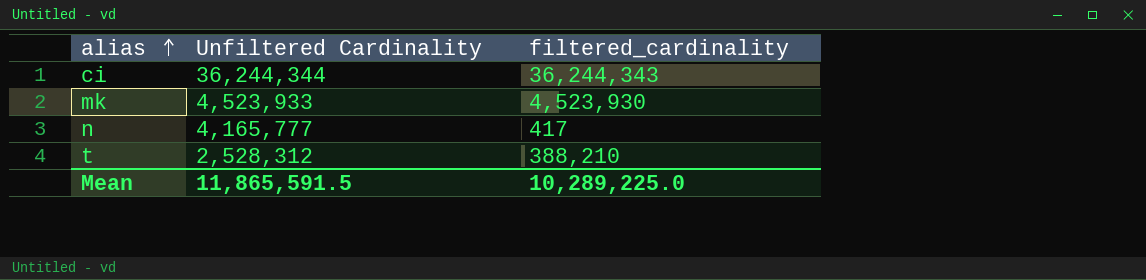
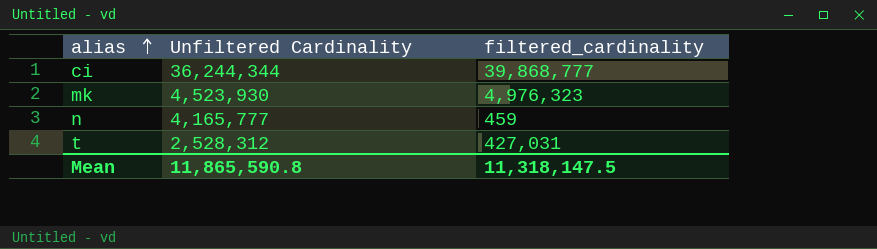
ci | filtered_cardinality: 36,244,343 -> 39,868,777
mk | Unfiltered Cardinality: 4,523,933 -> 4,523,930
mk | filtered_cardinality: 4,523,930 -> 4,976,323
n | filtered_cardinality: 417 -> 459
t | filtered_cardinality: 388,210 -> 427,031
Mean | Unfiltered Cardinality: 11,865,591.5 -> 11,865,590.8
Mean | filtered_cardinality: 10,289,225.0 -> 11,318,147.5

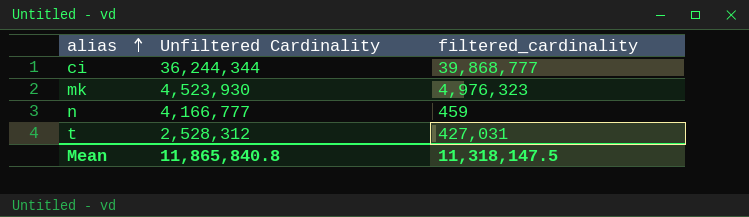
n | Unfiltered Cardinality: 4,165,777 -> 4,166,777
Mean | Unfiltered Cardinality: 11,865,590.8 -> 11,865,840.8

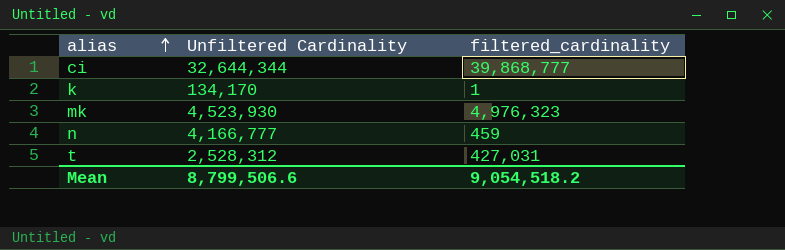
ci | Unfiltered Cardinality: 36,244,344 -> 32,644,344
row k: none -> 134,170 | 1
Mean | Unfiltered Cardinality: 11,865,840.8 -> 8,799,506.6
Mean | filtered_cardinality: 11,318,147.5 -> 9,054,518.2

